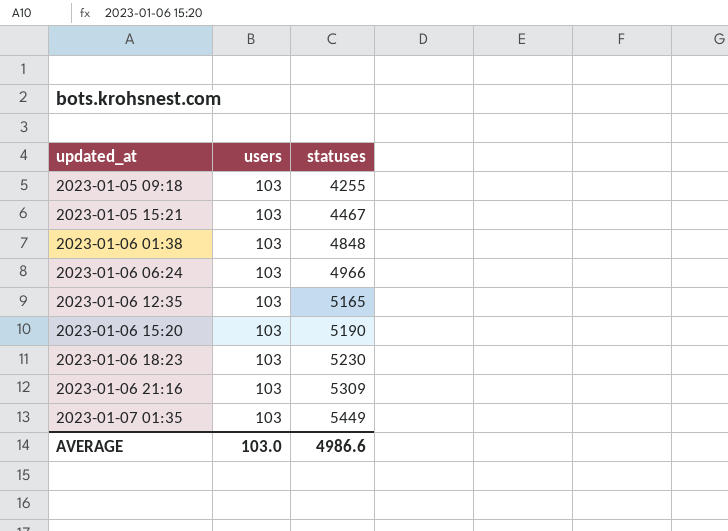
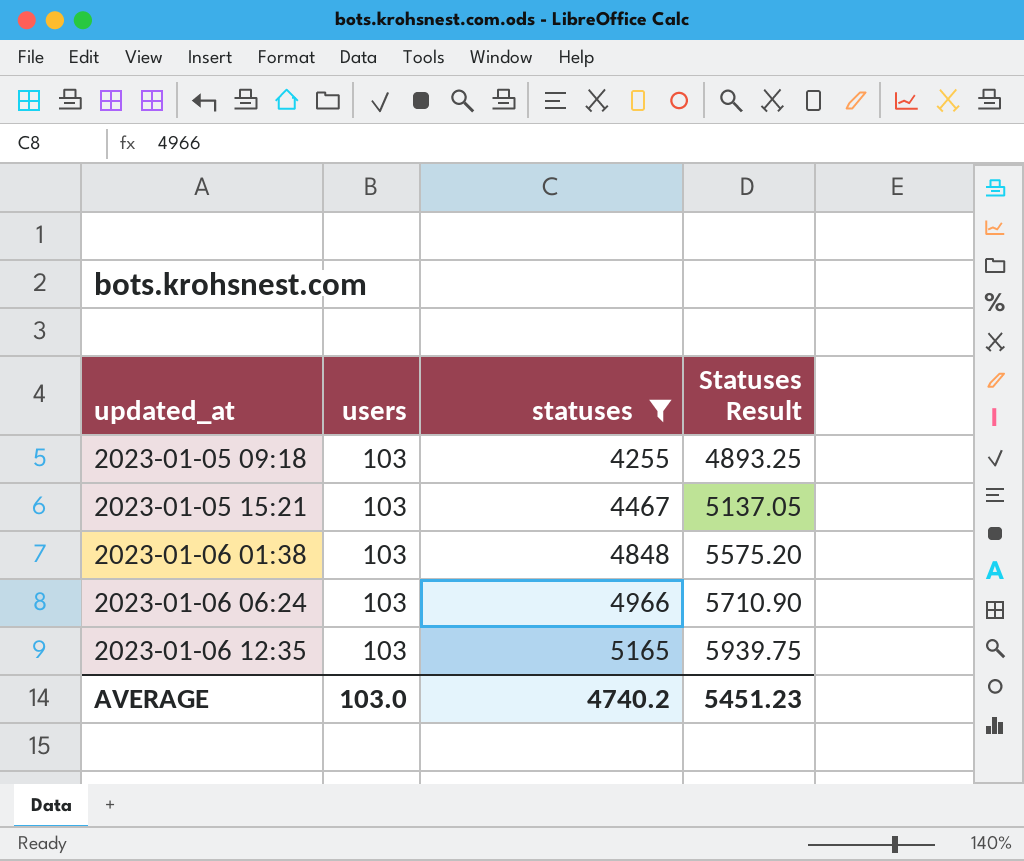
filter: none -> statuses <= 5165
column Statuses Result | formula: none -> [statuses] * 1.15
AVERAGE | statuses: 4986.6 -> 4740.2

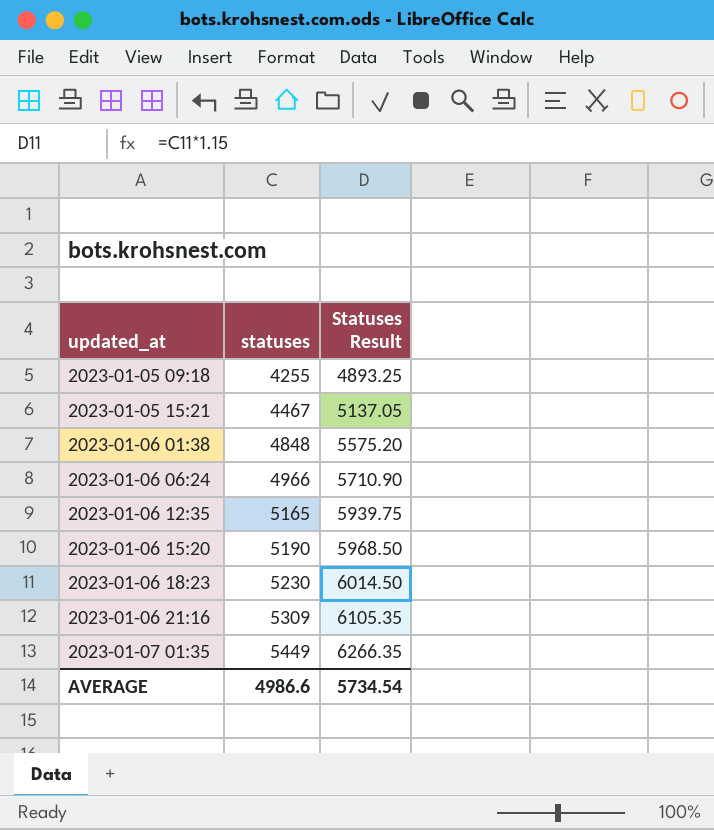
filter: statuses <= 5165 -> none
column users | position: 2 -> none
AVERAGE | statuses: 4740.2 -> 4986.6
AVERAGE | Statuses Result: 5451.23 -> 5734.54

